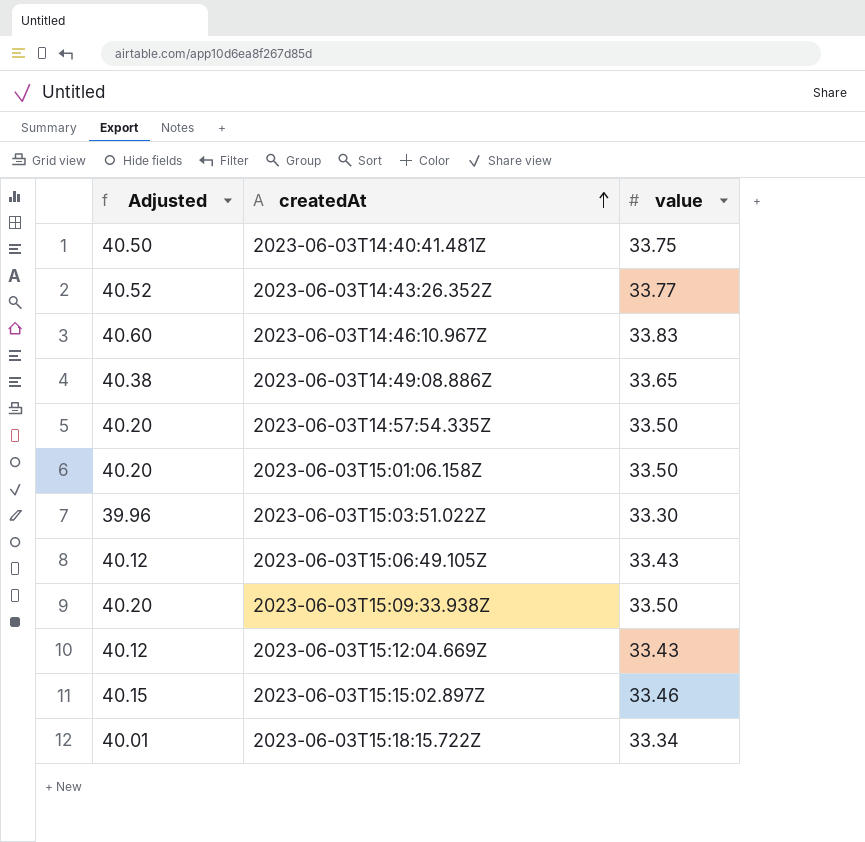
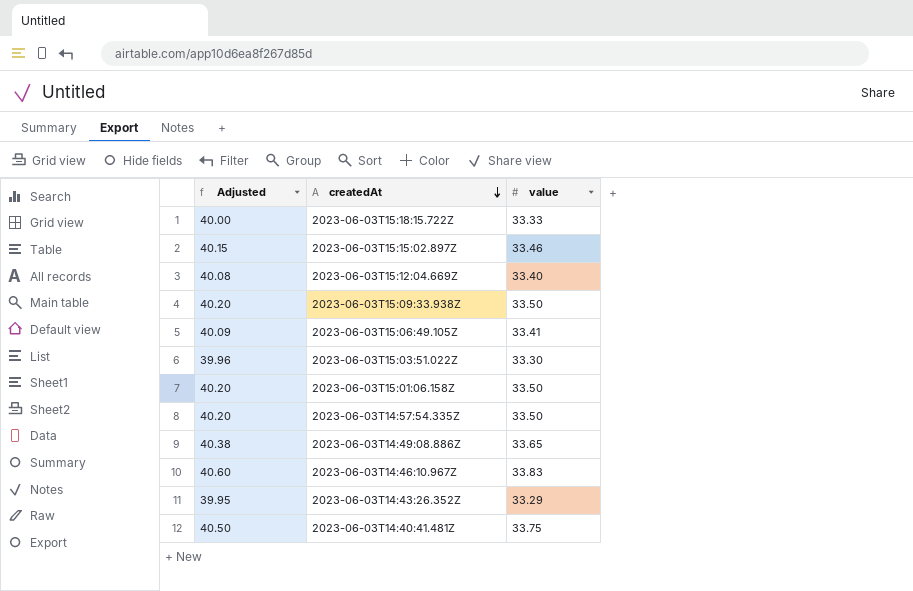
row order: createdAt ascending -> createdAt descending
2023-06-03T15:18:15.722Z | Adjusted: 40.01 -> 40.00
2023-06-03T15:18:15.722Z | value: 33.34 -> 33.33
2023-06-03T15:12:04.669Z | Adjusted: 40.12 -> 40.08
2023-06-03T15:12:04.669Z | value: 33.43 -> 33.40
2023-06-03T15:06:49.105Z | Adjusted: 40.12 -> 40.09
2023-06-03T15:06:49.105Z | value: 33.43 -> 33.41
2023-06-03T14:43:26.352Z | Adjusted: 40.52 -> 39.95
2023-06-03T14:43:26.352Z | value: 33.77 -> 33.29

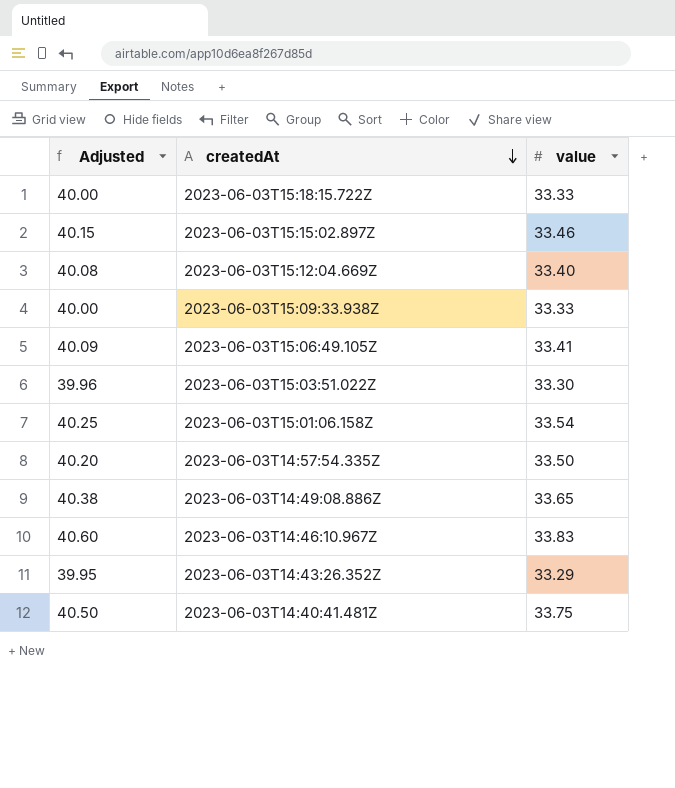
2023-06-03T15:09:33.938Z | Adjusted: 40.20 -> 40.00
2023-06-03T15:09:33.938Z | value: 33.50 -> 33.33
2023-06-03T15:01:06.158Z | Adjusted: 40.20 -> 40.25
2023-06-03T15:01:06.158Z | value: 33.50 -> 33.54

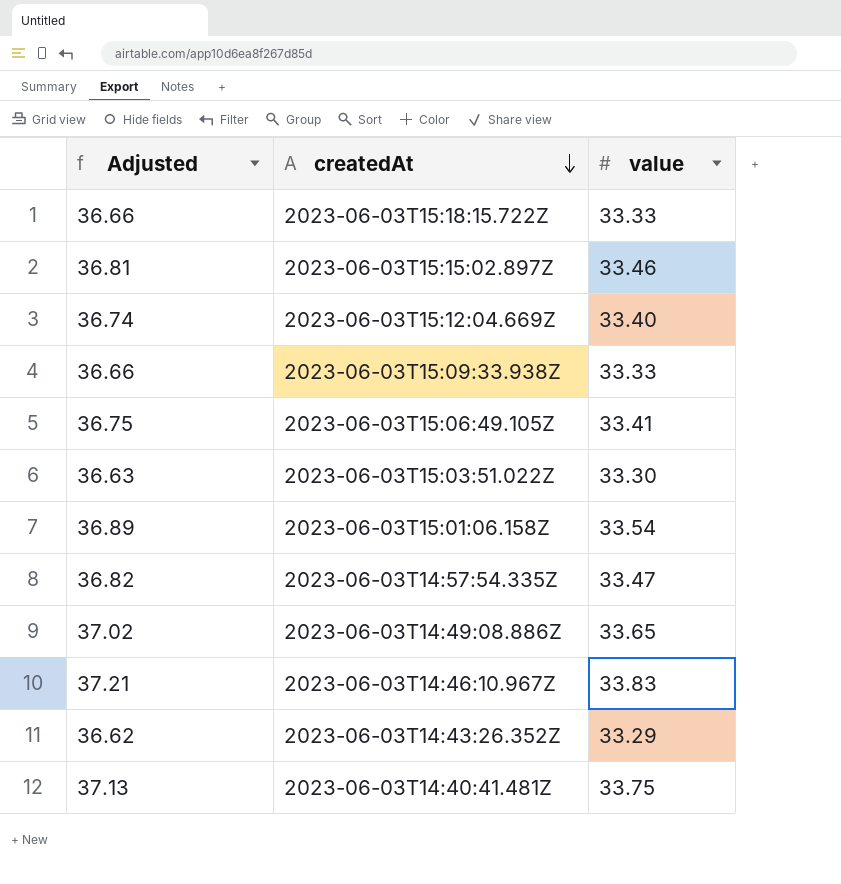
column Adjusted | formula: [value] * 1.2 -> [value] * 1.1
2023-06-03T14:57:54.335Z | value: 33.50 -> 33.47

